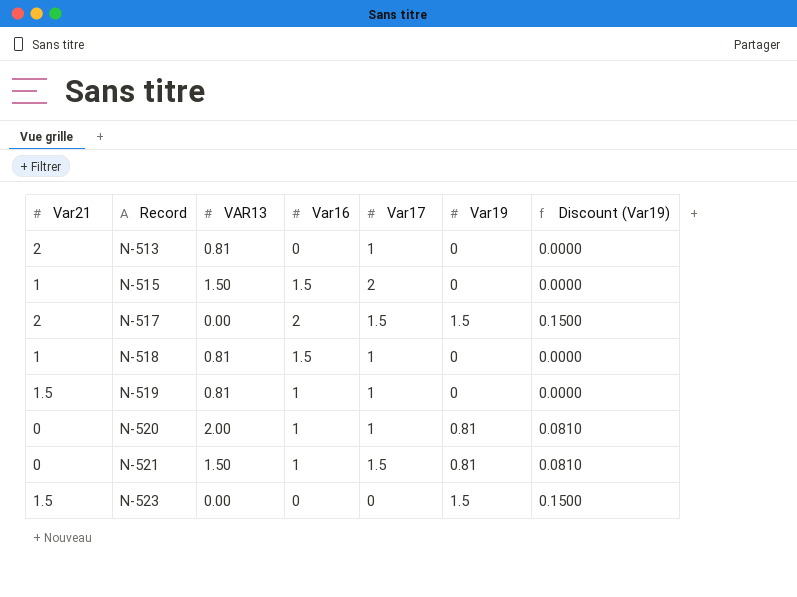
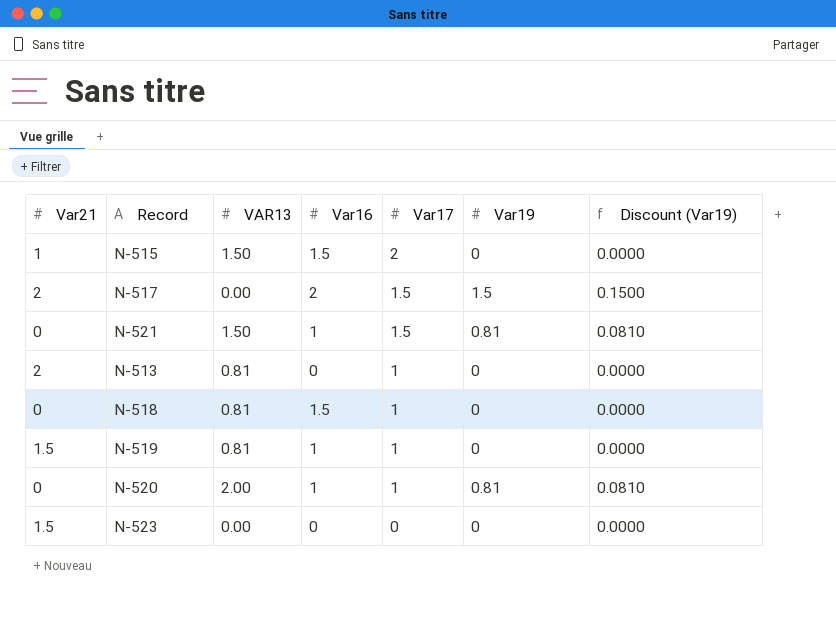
row order: Record ascending -> Var17 descending
N-518 | Var21: 1 -> 0
N-523 | Var19: 1.5 -> 0
N-523 | Discount (Var19): 0.1500 -> 0.0000

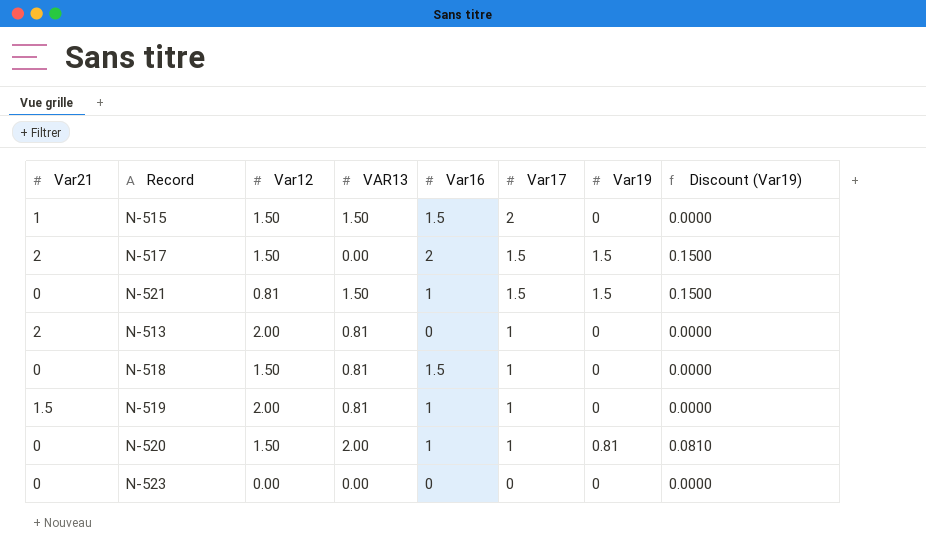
column Var12 | position: none -> 3
N-521 | Var19: 0.81 -> 1.5
N-521 | Discount (Var19): 0.0810 -> 0.1500
N-523 | Var21: 1.5 -> 0

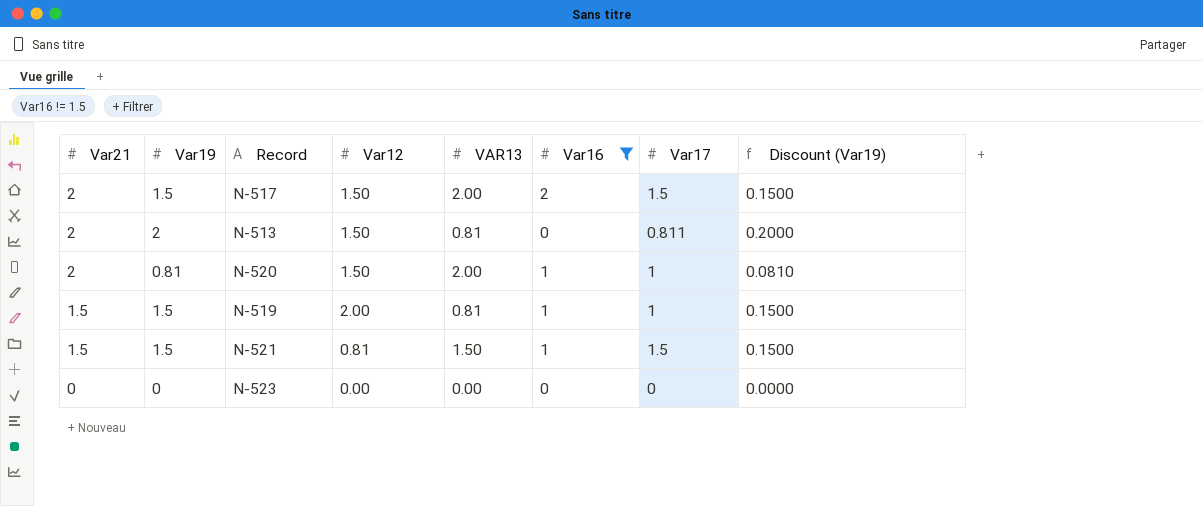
filter: none -> Var16 != 1.5
row order: Var17 descending -> Var21 descending
column Var19 | position: 7 -> 2
N-517 | VAR13: 0.00 -> 2.00
N-513 | Var19: 0 -> 2
N-513 | Var12: 2.00 -> 1.50
N-513 | Var17: 1 -> 0.811
N-513 | Discount (Var19): 0.0000 -> 0.2000
N-520 | Var21: 0 -> 2
N-519 | Var19: 0 -> 1.5
N-519 | Discount (Var19): 0.0000 -> 0.1500
N-521 | Var21: 0 -> 1.5

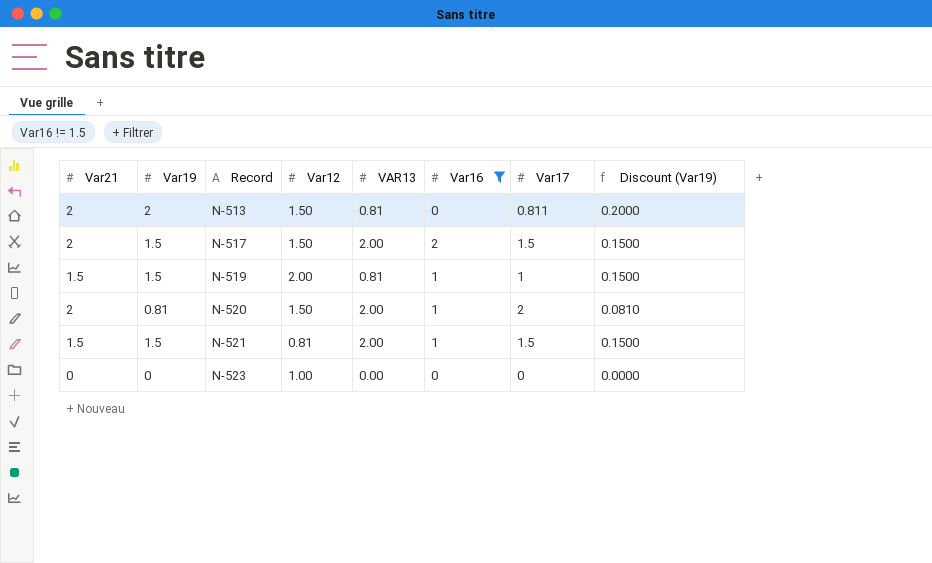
row order: Var21 descending -> Record ascending
N-520 | Var17: 1 -> 2
N-521 | VAR13: 1.50 -> 2.00
N-523 | Var12: 0.00 -> 1.00

